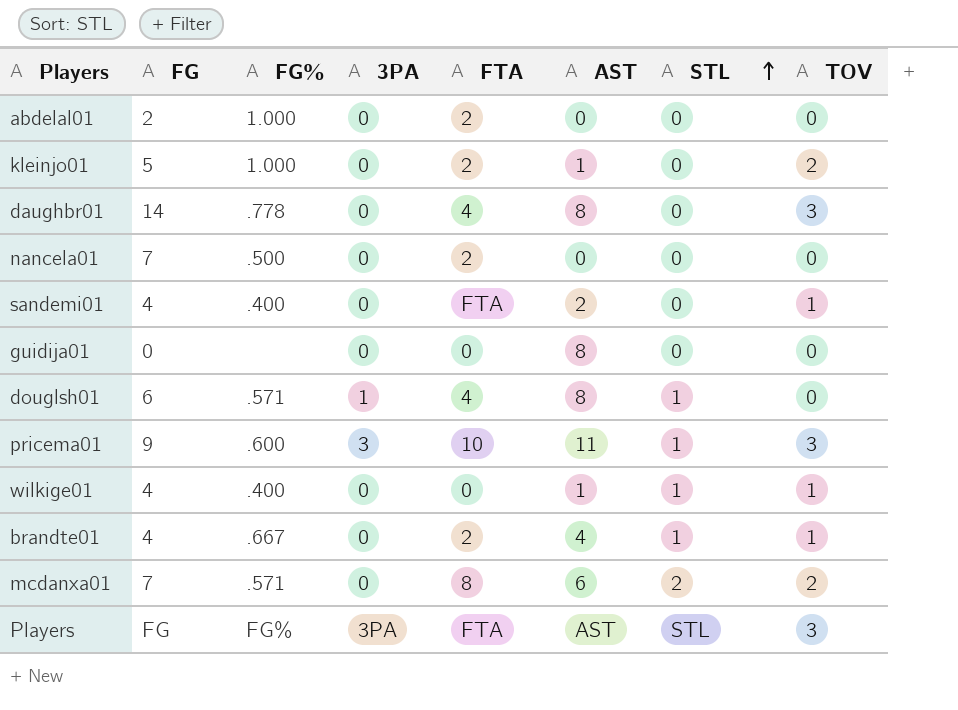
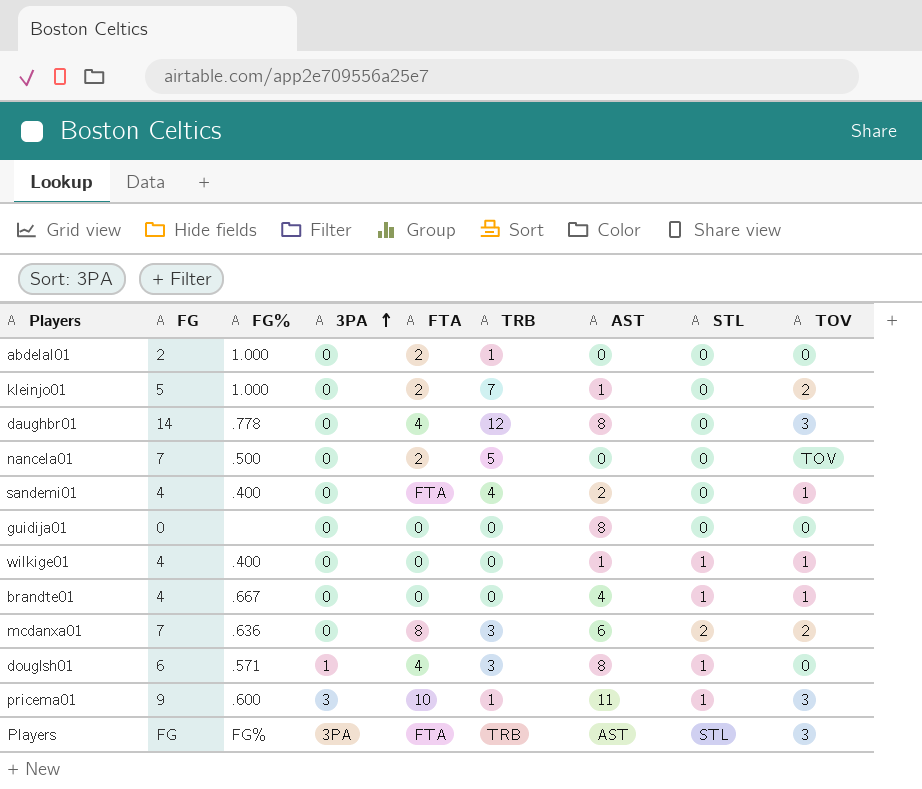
row order: STL ascending -> 3PA ascending
column TRB | position: none -> 6
nancela01 | TOV: 0 -> TOV
brandte01 | FTA: 2 -> 0
mcdanxa01 | FG%: .571 -> .636

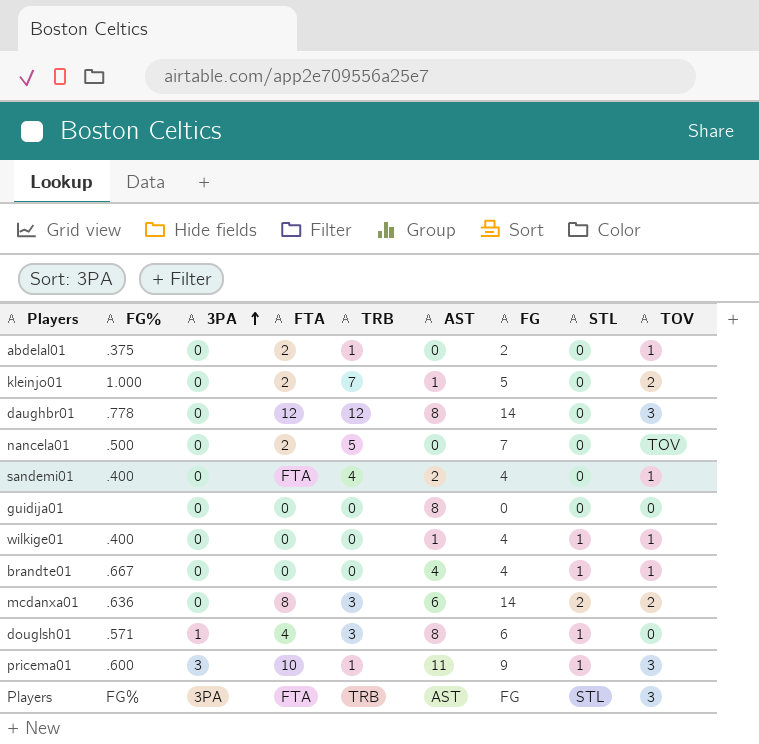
column FG | position: 2 -> 7
abdelal01 | FG%: 1.000 -> .375
abdelal01 | TOV: 0 -> 1
daughbr01 | FTA: 4 -> 12
mcdanxa01 | FG: 7 -> 14

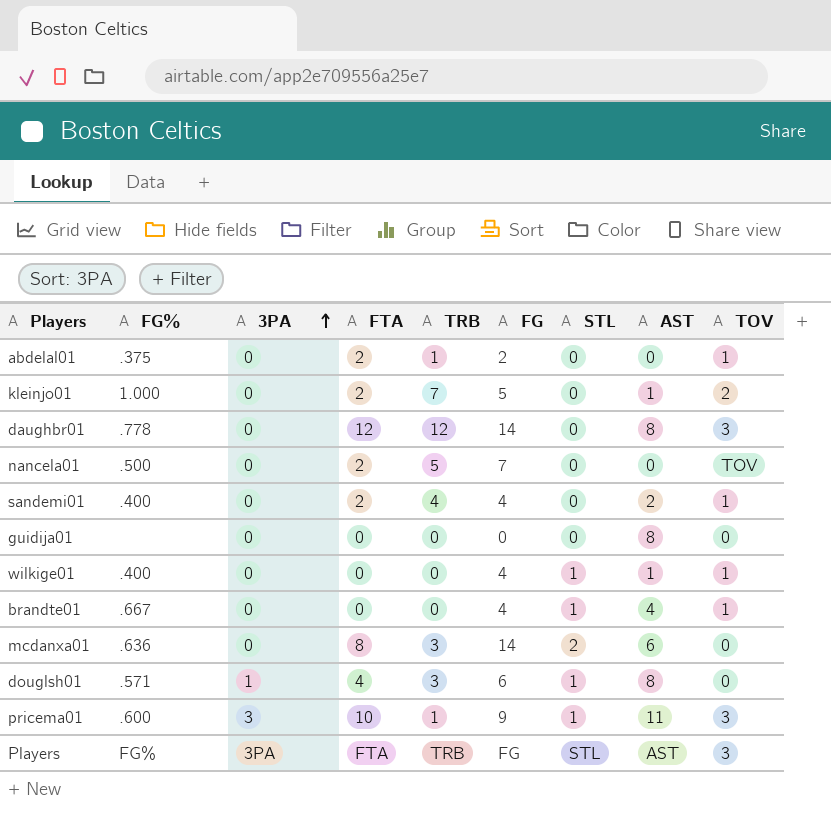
column AST | position: 6 -> 8
sandemi01 | FTA: FTA -> 2
mcdanxa01 | TOV: 2 -> 0

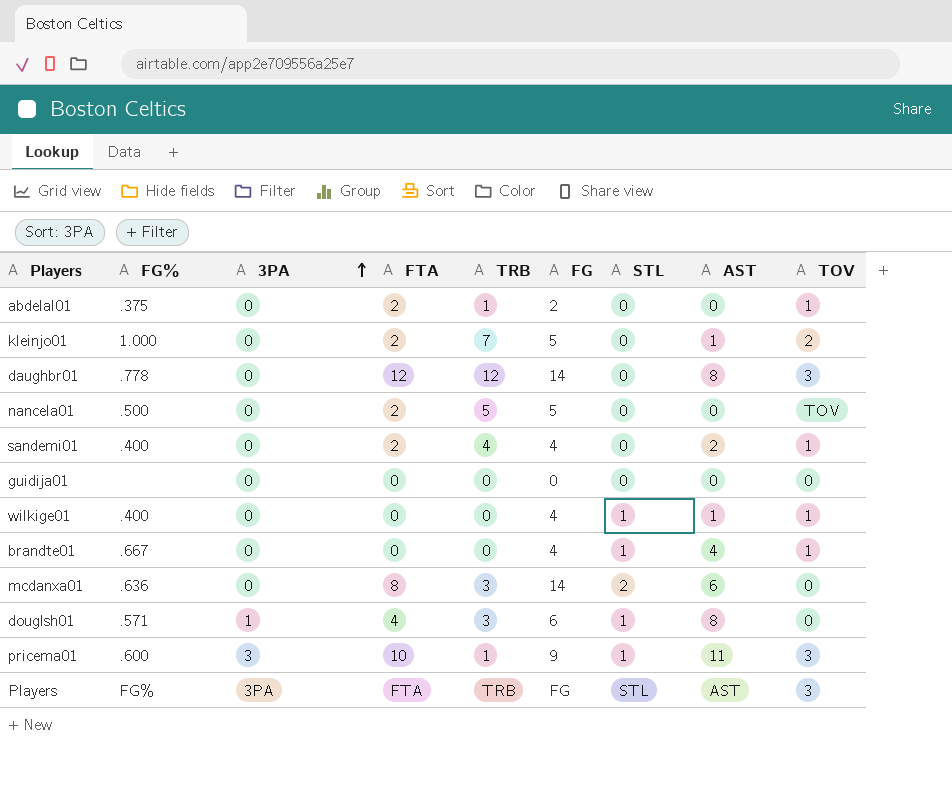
nancela01 | FG: 7 -> 5
guidija01 | AST: 8 -> 0

